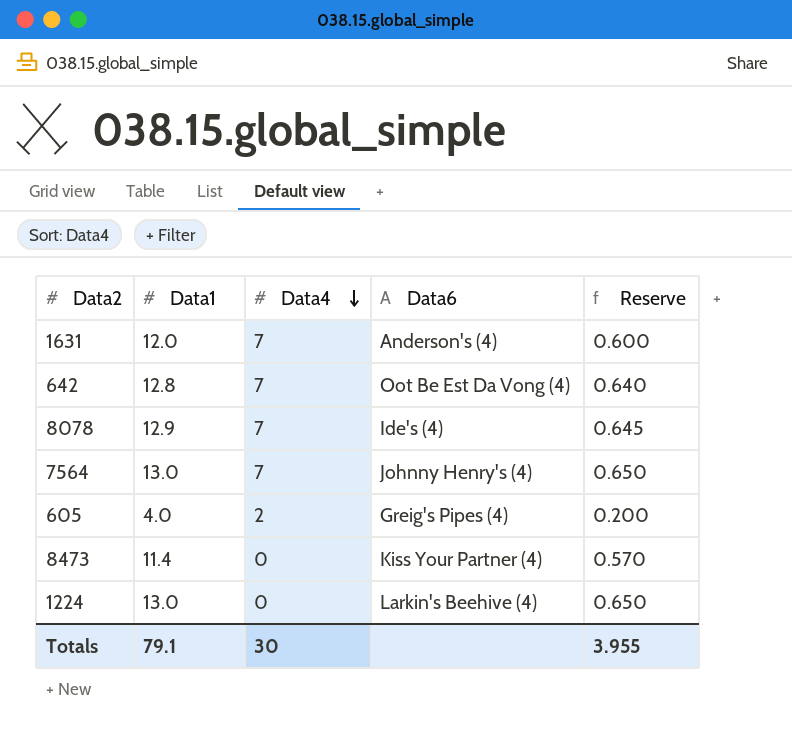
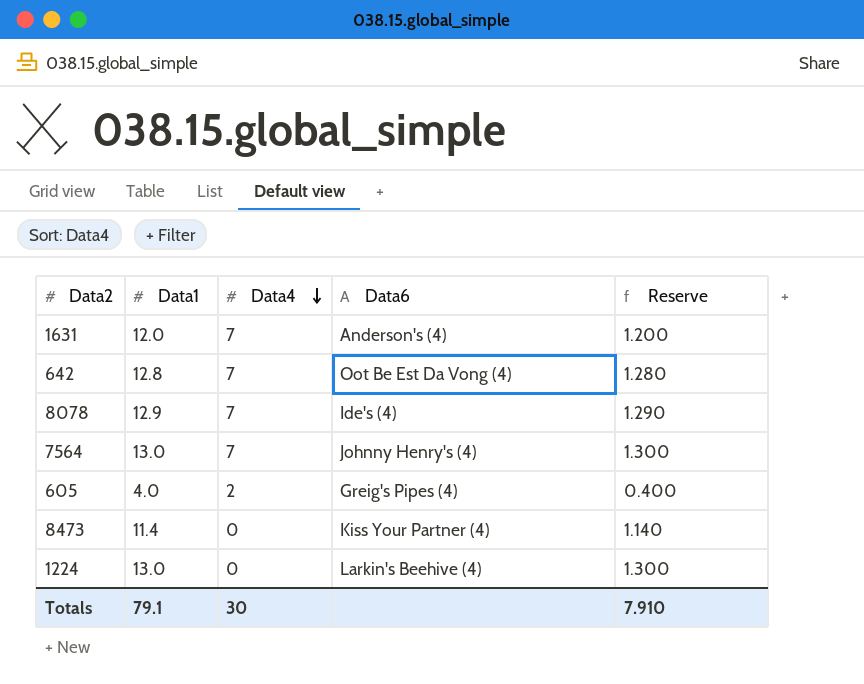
column Reserve | formula: [Data1] * 0.05 -> [Data1] * 0.1
Totals | Reserve: 3.955 -> 7.910

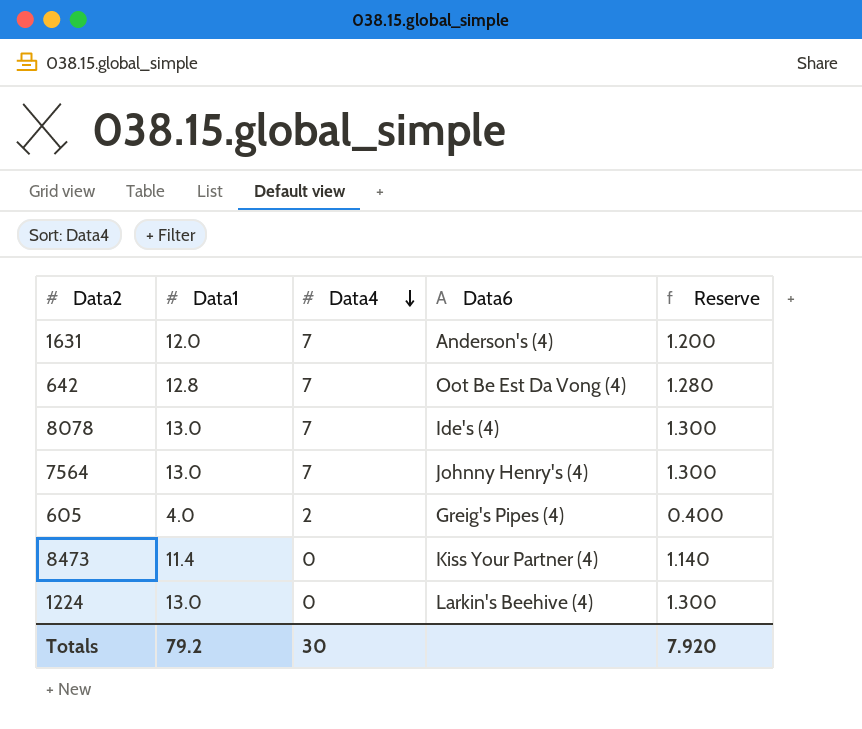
8078 | Data1: 12.9 -> 13.0
8078 | Reserve: 1.290 -> 1.300
Totals | Data1: 79.1 -> 79.2
Totals | Reserve: 7.910 -> 7.920

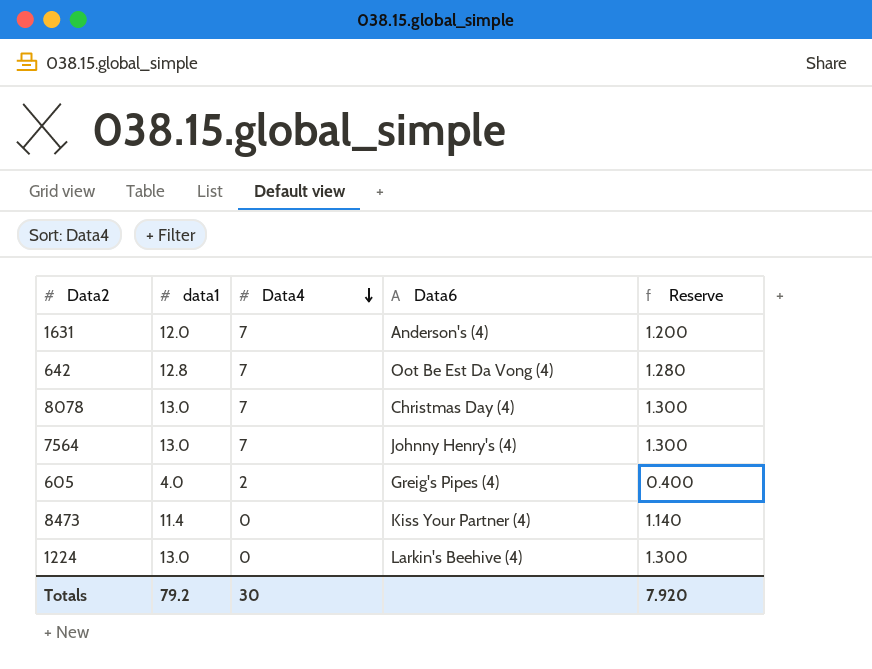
column name: Data1 -> data1
8078 | Data6: Ide's (4) -> Christmas Day (4)

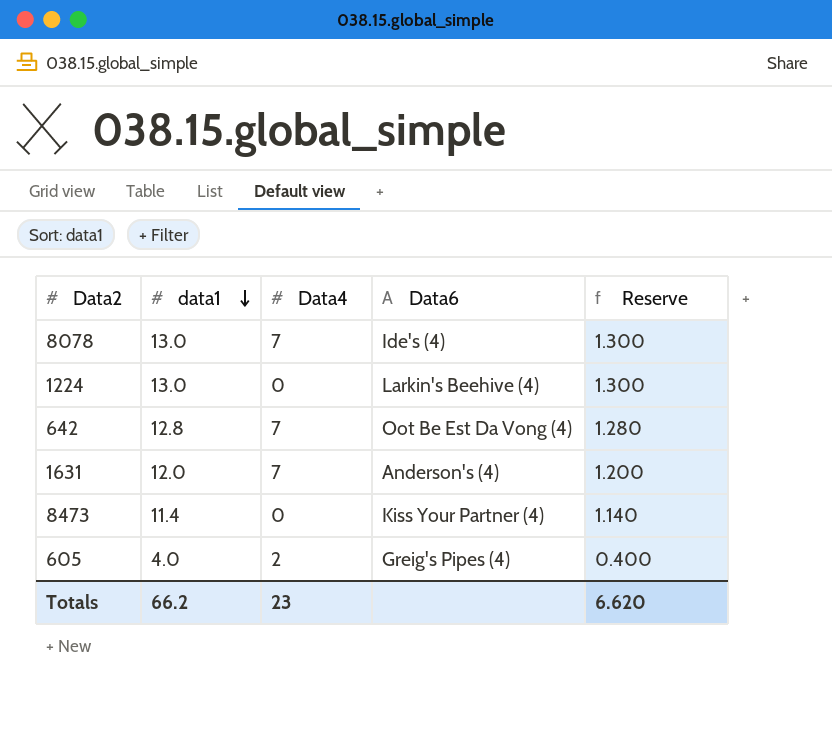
row order: Data4 descending -> data1 descending
row 7564: 13.0 | 7 | Johnny Henry's (4) | 1.300 -> none
8078 | Data6: Christmas Day (4) -> Ide's (4)
Totals | data1: 79.2 -> 66.2
Totals | Data4: 30 -> 23
Totals | Reserve: 7.920 -> 6.620

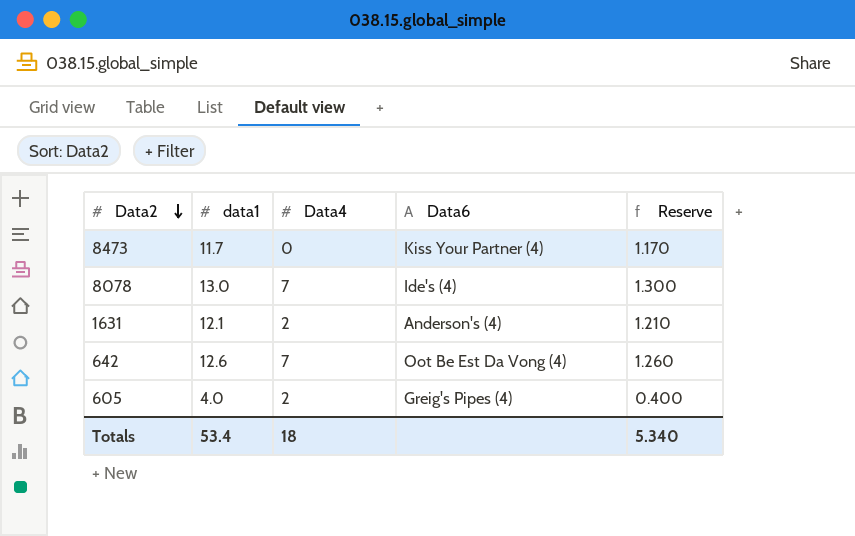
row order: data1 descending -> Data2 descending
row 1224: 13.0 | 0 | Larkin's Beehive (4) | 1.300 -> none
8473 | data1: 11.4 -> 11.7
8473 | Reserve: 1.140 -> 1.170
1631 | data1: 12.0 -> 12.1
1631 | Data4: 7 -> 2
1631 | Reserve: 1.200 -> 1.210
642 | data1: 12.8 -> 12.6
642 | Reserve: 1.280 -> 1.260
Totals | data1: 66.2 -> 53.4
Totals | Data4: 23 -> 18
Totals | Reserve: 6.620 -> 5.340

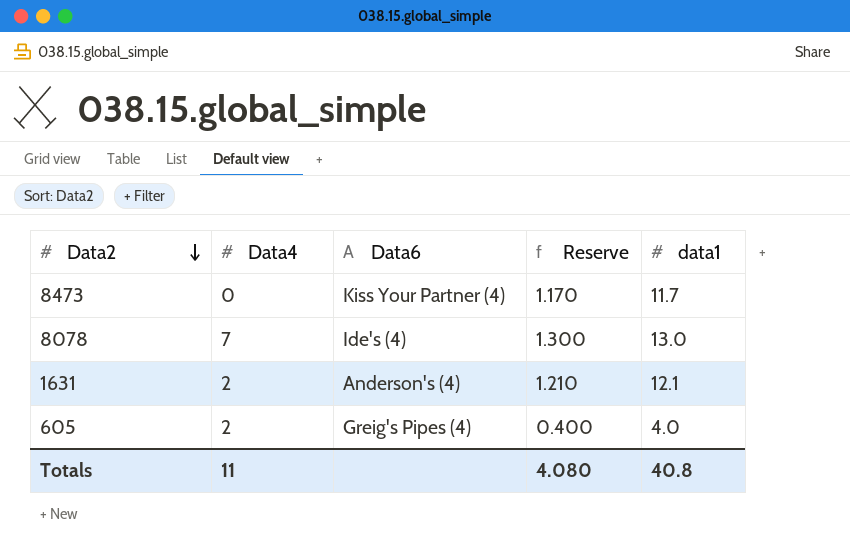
column data1 | position: 2 -> 5
row 642: 12.6 | 7 | Oot Be Est Da Vong (4) | 1.260 -> none
Totals | Data4: 18 -> 11
Totals | Reserve: 5.340 -> 4.080
Totals | data1: 53.4 -> 40.8

